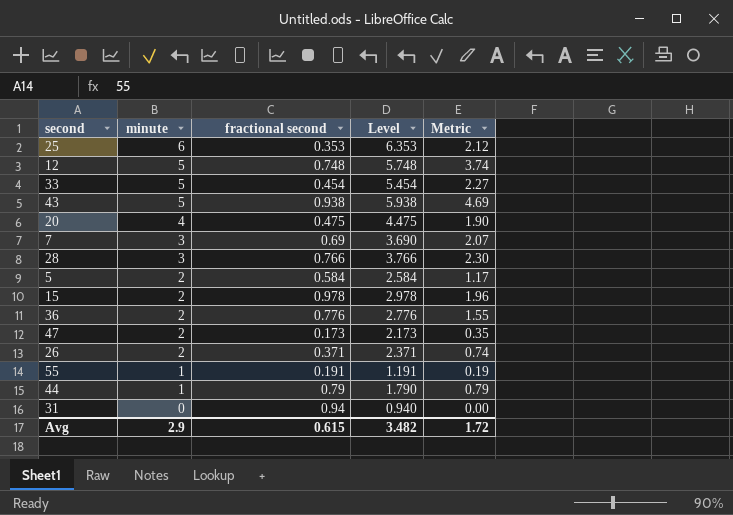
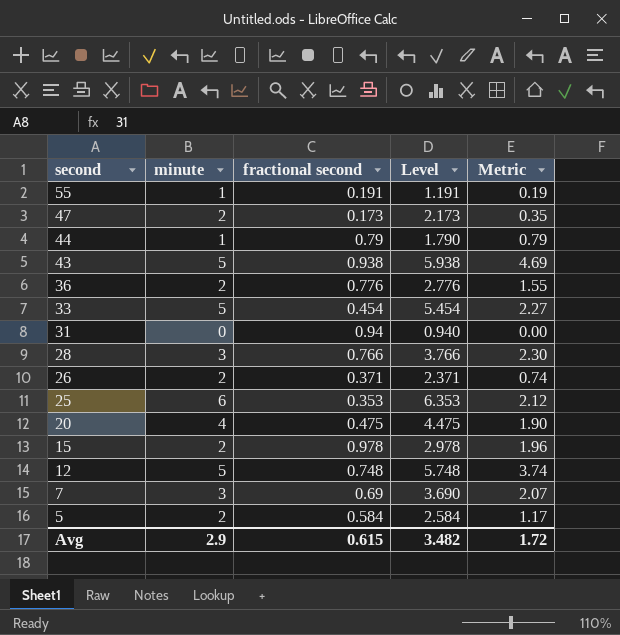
row order: minute descending -> second descending

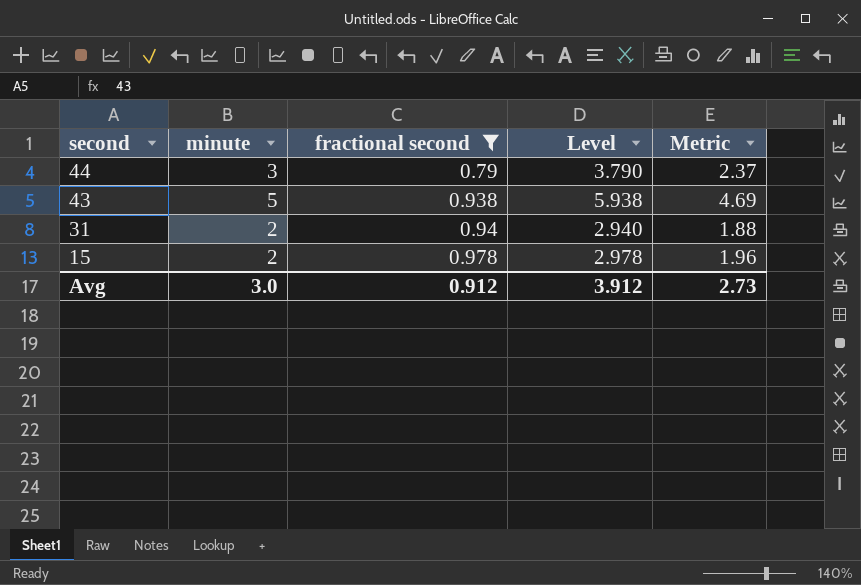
filter: none -> fractional second >= 0.79
44 | minute: 1 -> 3
44 | Level: 1.790 -> 3.790
44 | Metric: 0.79 -> 2.37
31 | minute: 0 -> 2
31 | Level: 0.940 -> 2.940
31 | Metric: 0.00 -> 1.88
Avg | minute: 2.9 -> 3.0
Avg | fractional second: 0.615 -> 0.912
Avg | Level: 3.482 -> 3.912
Avg | Metric: 1.72 -> 2.73

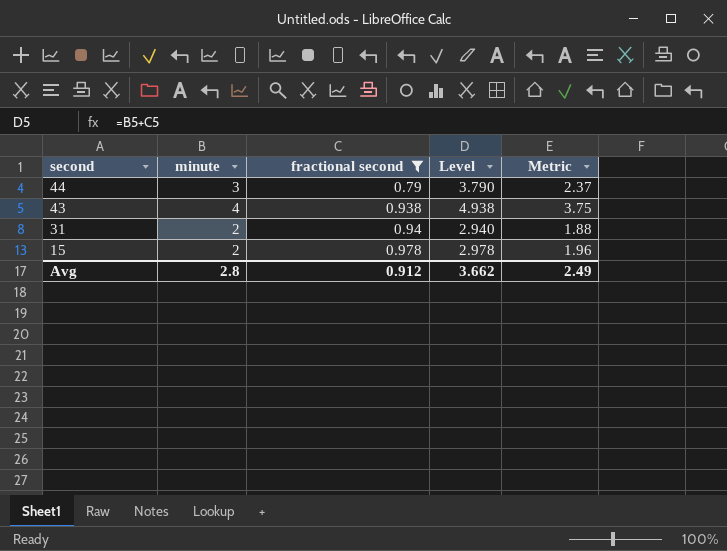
43 | minute: 5 -> 4
43 | Level: 5.938 -> 4.938
43 | Metric: 4.69 -> 3.75
Avg | minute: 3.0 -> 2.8
Avg | Level: 3.912 -> 3.662
Avg | Metric: 2.73 -> 2.49

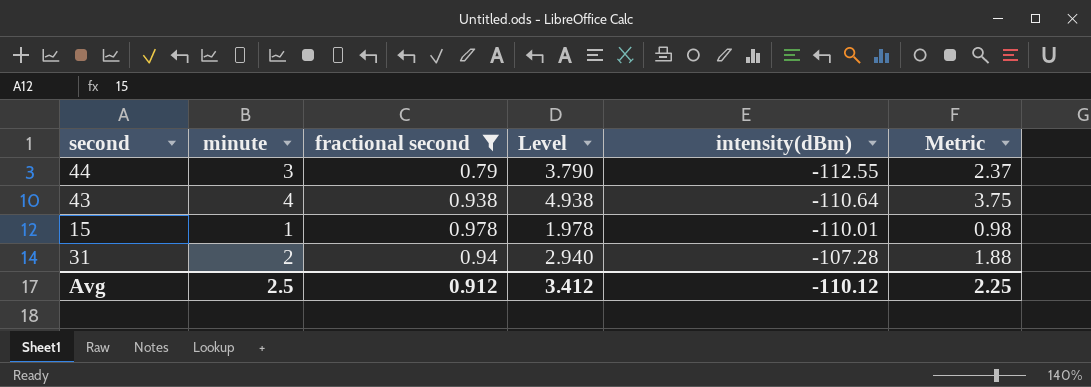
row order: second descending -> intensity(dBm) ascending
column intensity(dBm) | position: none -> 5
15 | minute: 2 -> 1
15 | Level: 2.978 -> 1.978
15 | Metric: 1.96 -> 0.98
Avg | minute: 2.8 -> 2.5
Avg | Level: 3.662 -> 3.412
Avg | Metric: 2.49 -> 2.25

